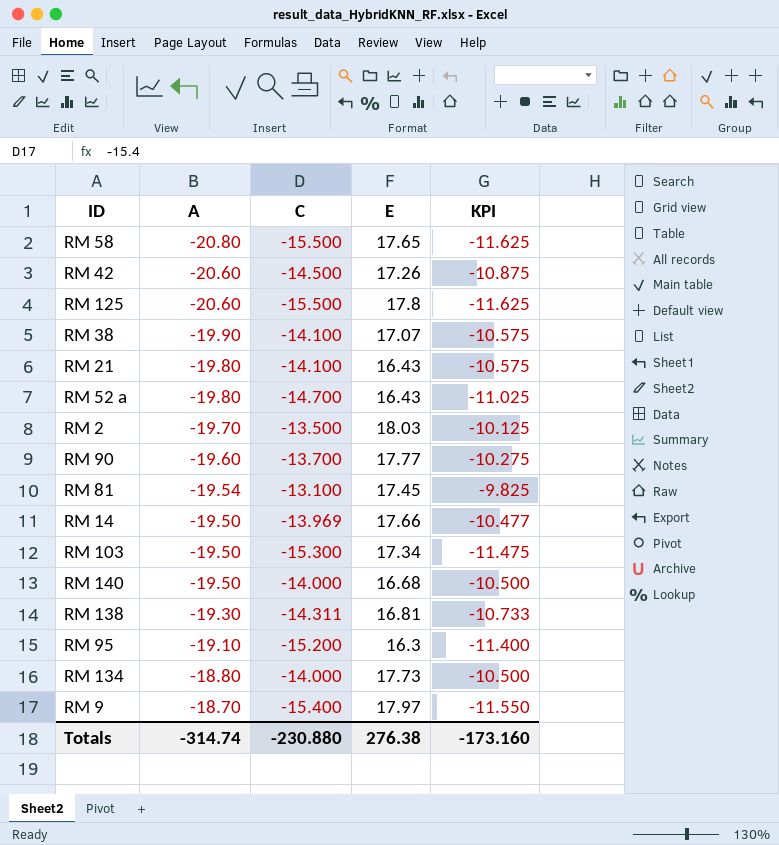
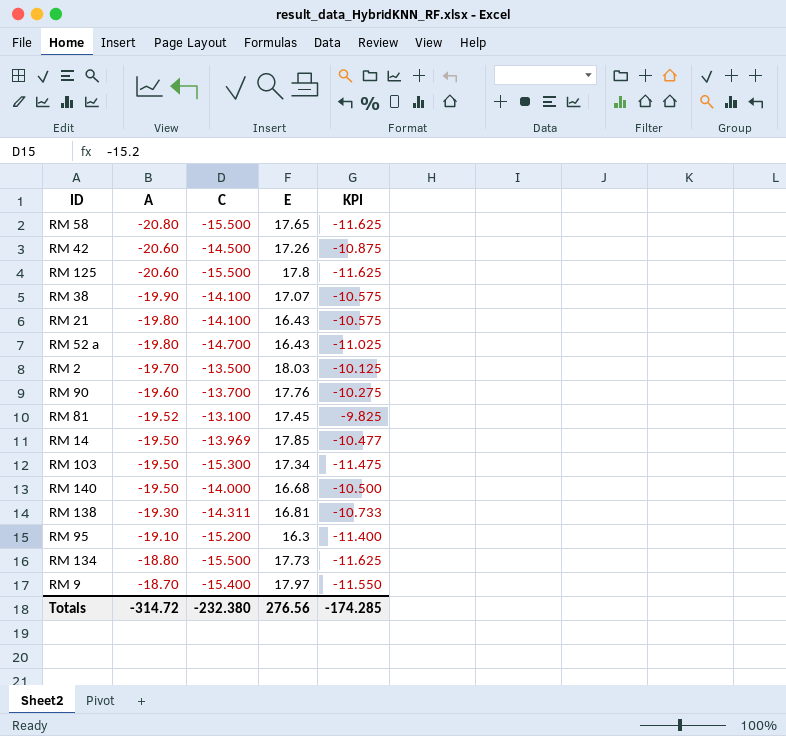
RM 90 | E: 17.77 -> 17.76
RM 81 | A: -19.54 -> -19.52
RM 14 | E: 17.66 -> 17.85
RM 134 | C: -14.000 -> -15.500
RM 134 | KPI: -10.500 -> -11.625
Totals | A: -314.74 -> -314.72
Totals | C: -230.880 -> -232.380
Totals | E: 276.38 -> 276.56
Totals | KPI: -173.160 -> -174.285

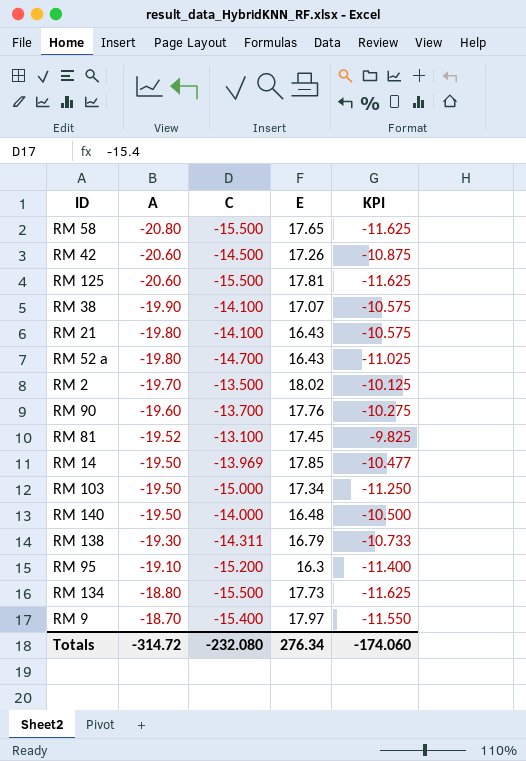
RM 125 | E: 17.8 -> 17.81
RM 2 | E: 18.03 -> 18.02
RM 103 | C: -15.300 -> -15.000
RM 103 | KPI: -11.475 -> -11.250
RM 140 | E: 16.68 -> 16.48
RM 138 | E: 16.81 -> 16.79
Totals | C: -232.380 -> -232.080
Totals | E: 276.56 -> 276.34
Totals | KPI: -174.285 -> -174.060

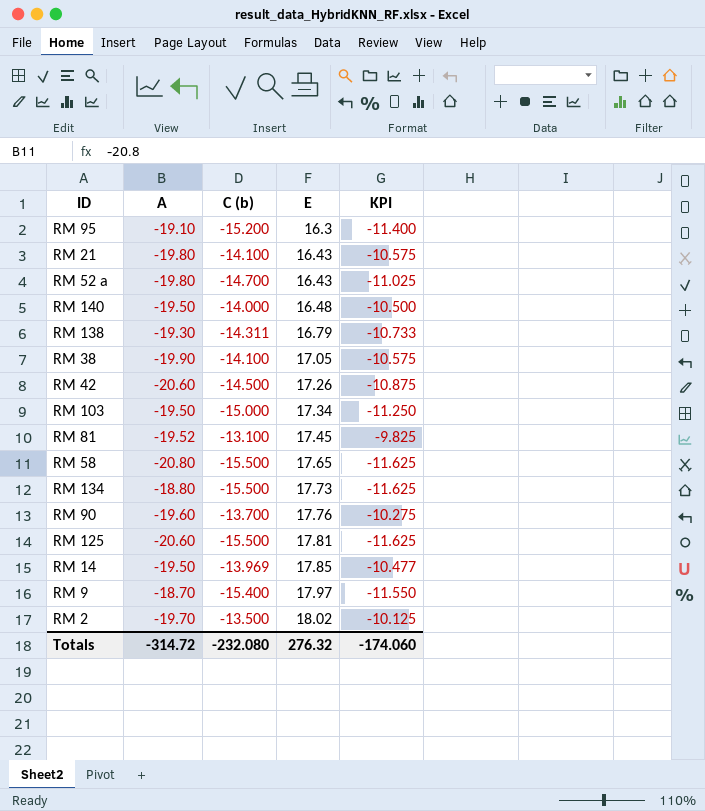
row order: A ascending -> E ascending
column name: C -> C (b)
RM 38 | E: 17.07 -> 17.05
Totals | E: 276.34 -> 276.32

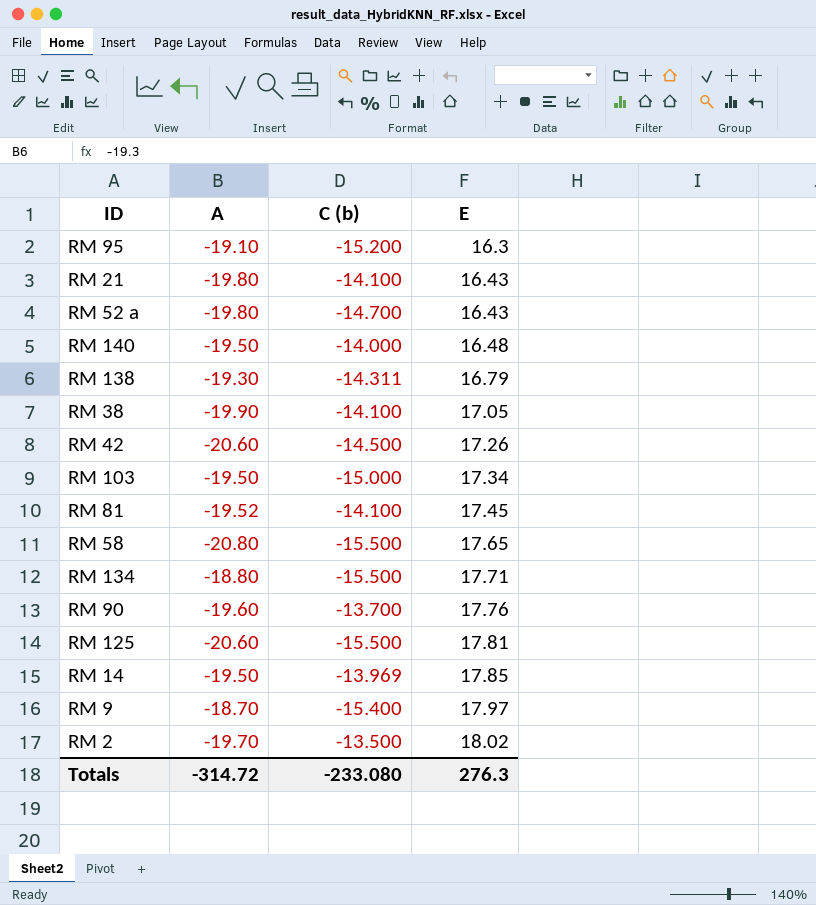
column KPI | formula: [C (b)] * 0.75 -> none
RM 81 | C (b): -13.100 -> -14.100
RM 134 | E: 17.73 -> 17.71
Totals | C (b): -232.080 -> -233.080
Totals | E: 276.32 -> 276.3

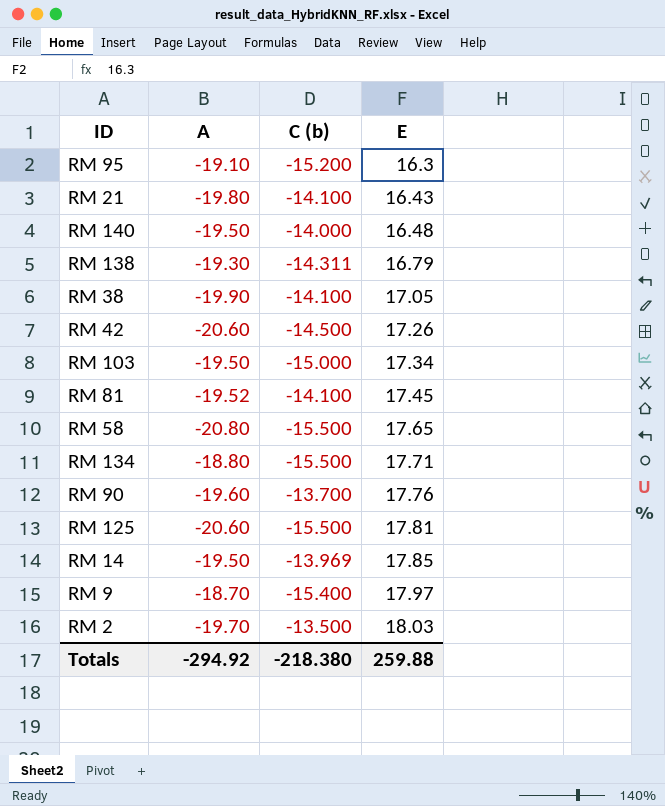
row RM 52 a: -19.80 | -14.700 | 16.43 -> none
RM 2 | E: 18.02 -> 18.03
Totals | A: -314.72 -> -294.92
Totals | C (b): -233.080 -> -218.380
Totals | E: 276.3 -> 259.88

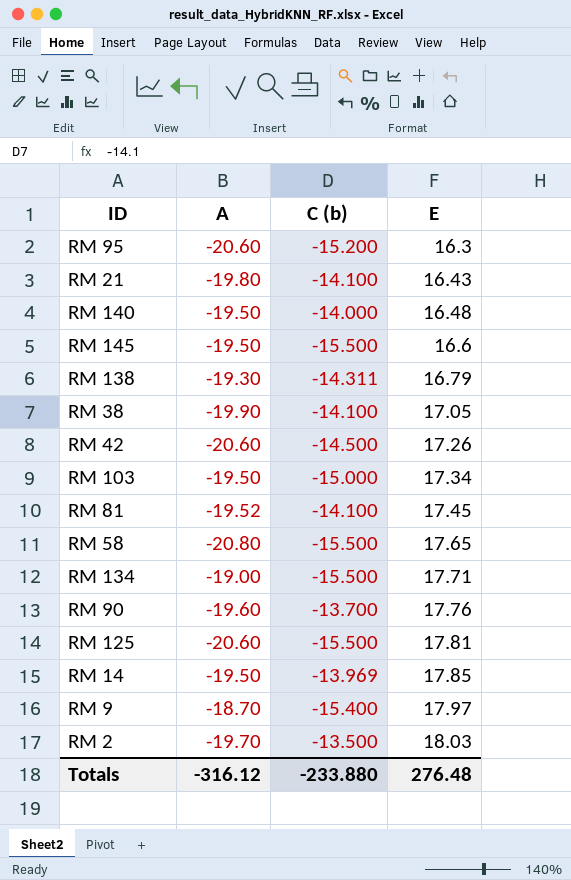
RM 95 | A: -19.10 -> -20.60
row RM 145: none -> -19.50 | -15.500 | 16.6
RM 134 | A: -18.80 -> -19.00
Totals | A: -294.92 -> -316.12
Totals | C (b): -218.380 -> -233.880
Totals | E: 259.88 -> 276.48

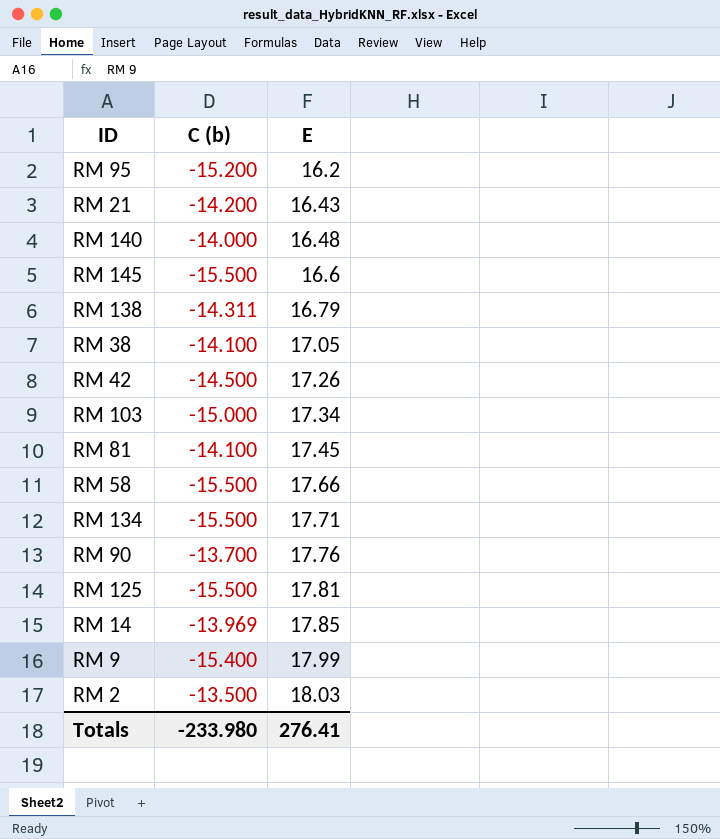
column A | position: 2 -> none
RM 95 | E: 16.3 -> 16.2
RM 21 | C (b): -14.100 -> -14.200
RM 58 | E: 17.65 -> 17.66
RM 9 | E: 17.97 -> 17.99
Totals | C (b): -233.880 -> -233.980
Totals | E: 276.48 -> 276.41

